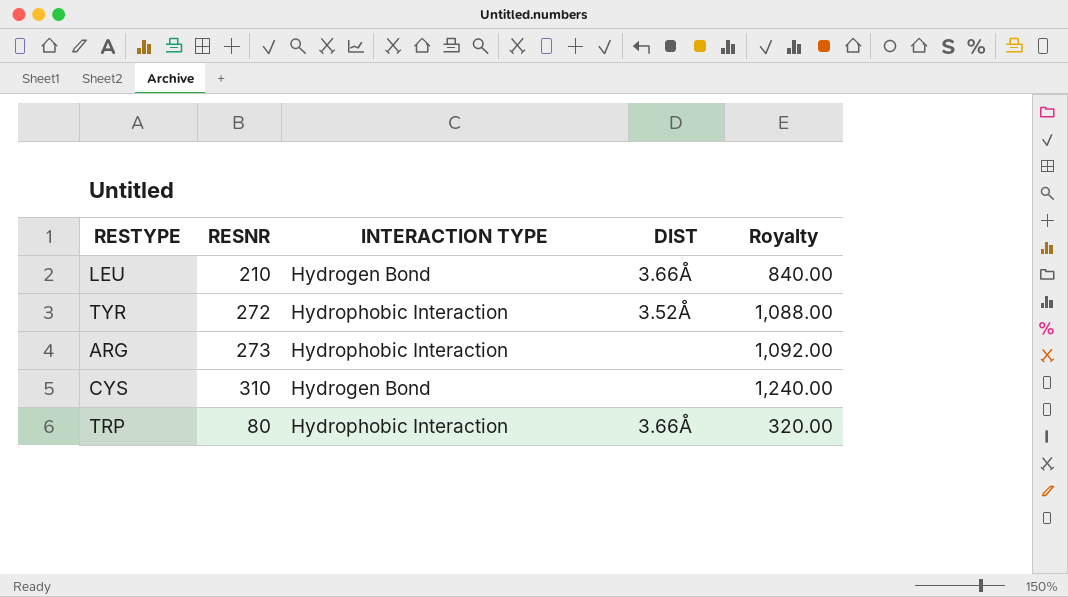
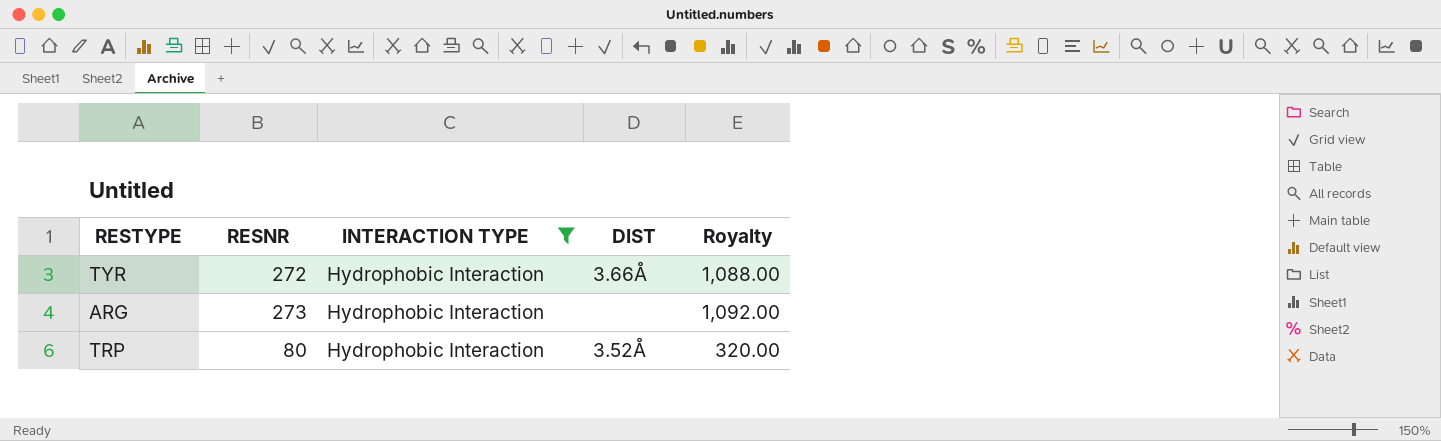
filter: none -> INTERACTION TYPE = Hydrophobic Interaction
TYR | DIST: 3.52Å -> 3.66Å
TRP | DIST: 3.66Å -> 3.52Å

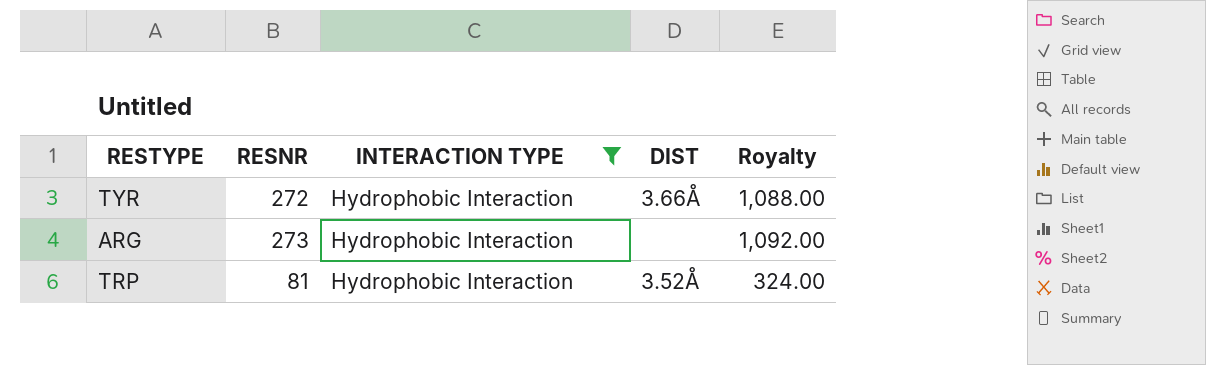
TRP | RESNR: 80 -> 81
TRP | Royalty: 320.00 -> 324.00

